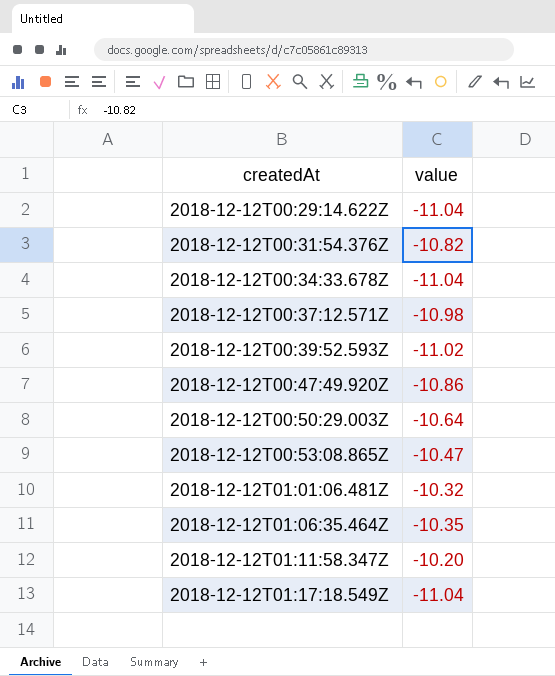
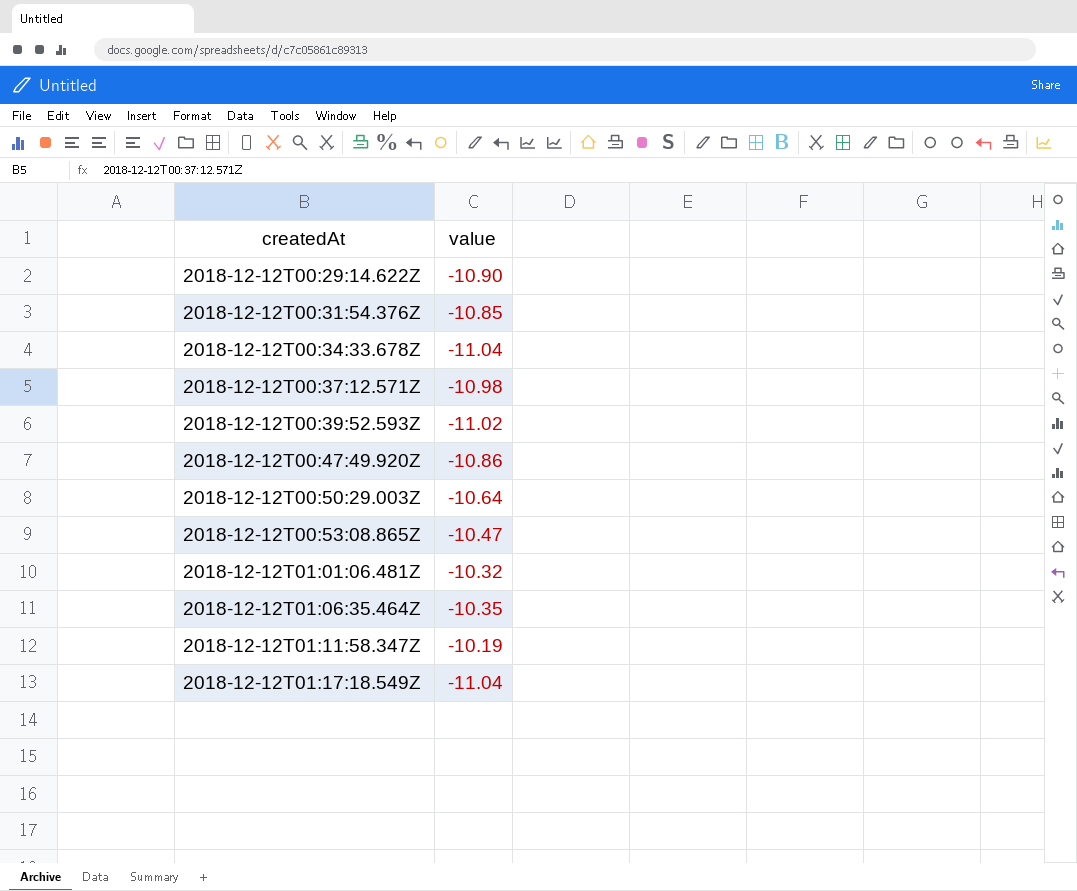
2018-12-12T00:29:14.622Z | value: -11.04 -> -10.90
2018-12-12T00:31:54.376Z | value: -10.82 -> -10.85
2018-12-12T01:11:58.347Z | value: -10.20 -> -10.19

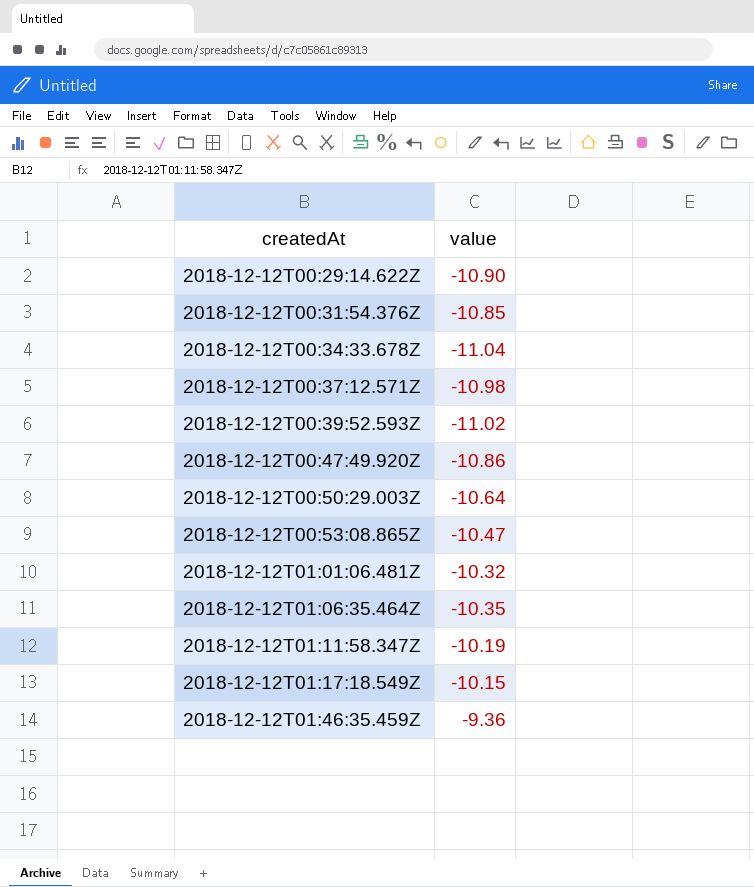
2018-12-12T01:17:18.549Z | value: -11.04 -> -10.15
row 2018-12-12T01:46:35.459Z: none -> -9.36

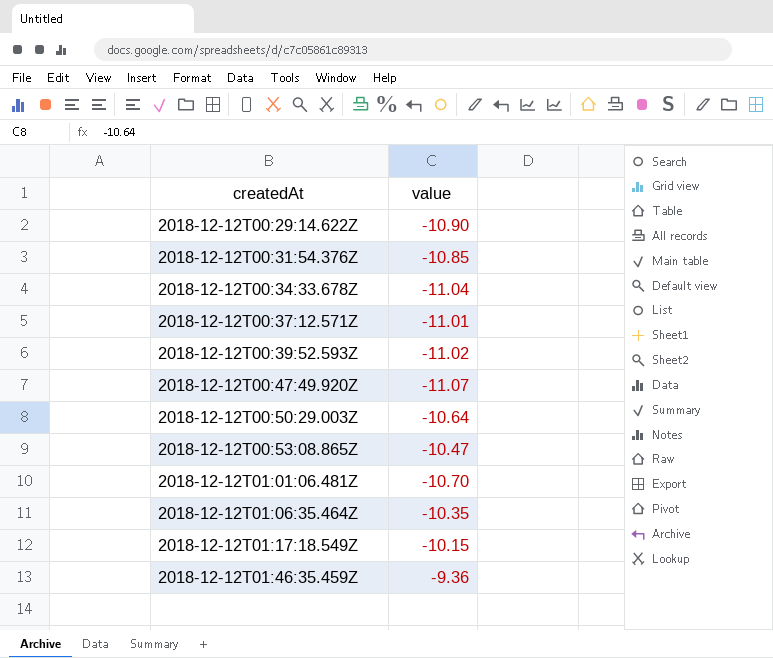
row 2018-12-12T01:11:58.347Z: -10.19 -> none
2018-12-12T00:37:12.571Z | value: -10.98 -> -11.01
2018-12-12T00:47:49.920Z | value: -10.86 -> -11.07
2018-12-12T01:01:06.481Z | value: -10.32 -> -10.70

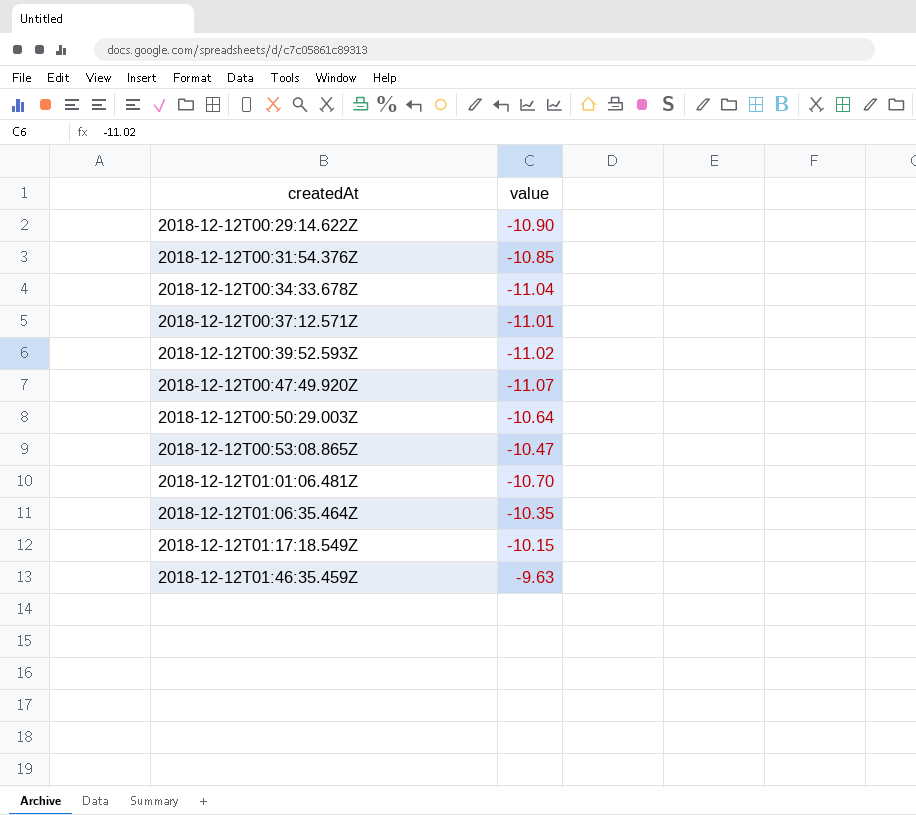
2018-12-12T01:46:35.459Z | value: -9.36 -> -9.63

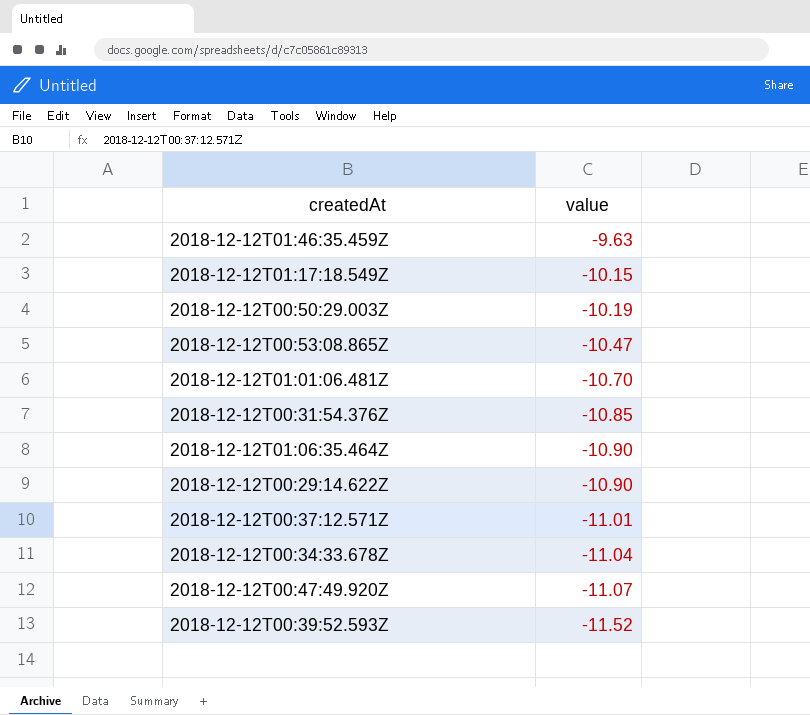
row order: createdAt ascending -> value descending
2018-12-12T00:50:29.003Z | value: -10.64 -> -10.19
2018-12-12T01:06:35.464Z | value: -10.35 -> -10.90
2018-12-12T00:39:52.593Z | value: -11.02 -> -11.52

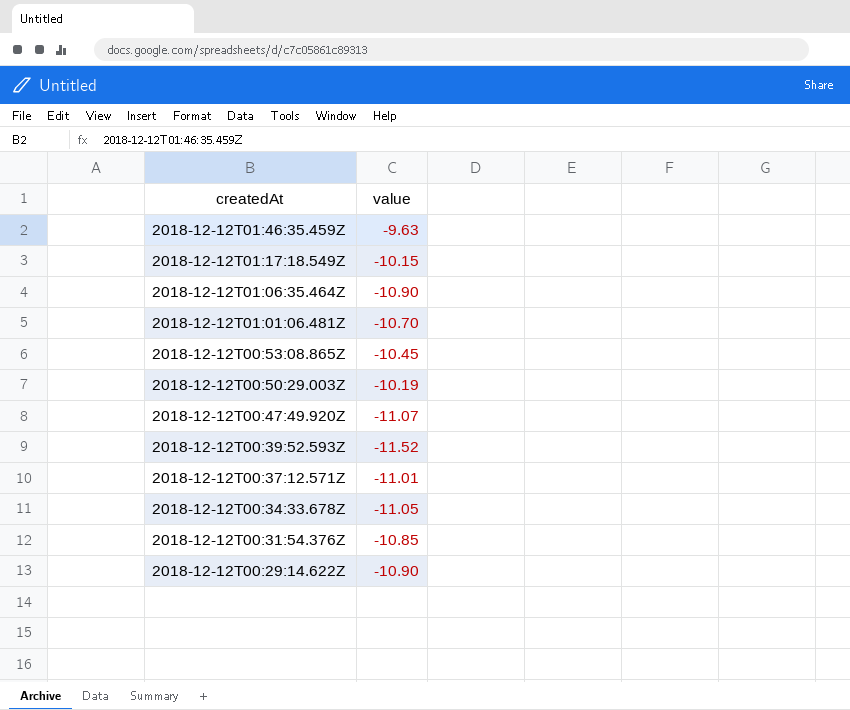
row order: value descending -> createdAt descending
2018-12-12T00:53:08.865Z | value: -10.47 -> -10.45
2018-12-12T00:34:33.678Z | value: -11.04 -> -11.05

